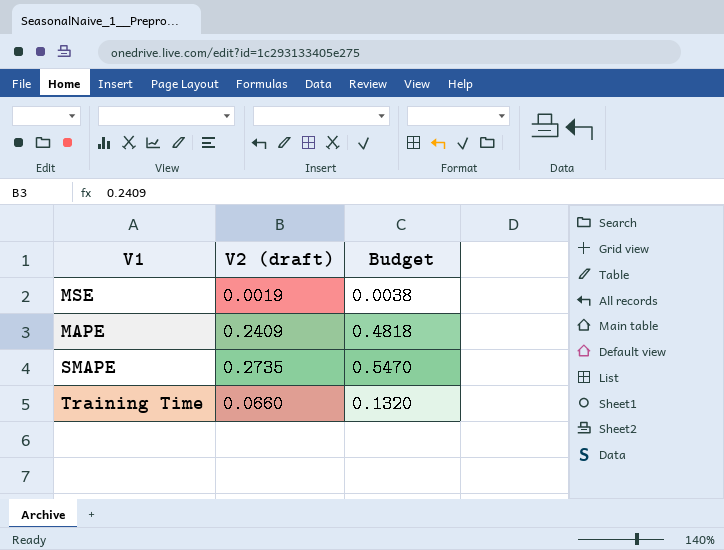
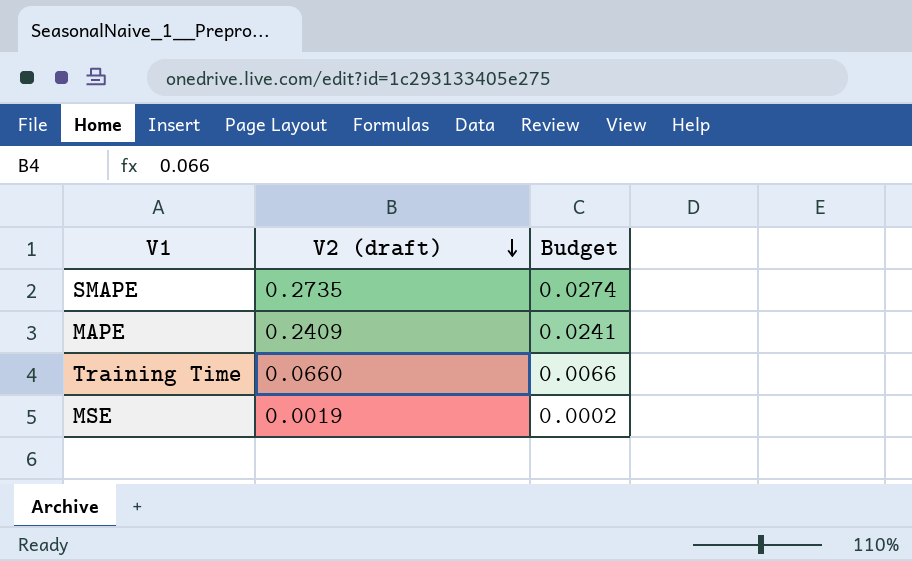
row order: none -> V2 (draft) descending
column Budget | formula: [V2 (draft)] * 2 -> [V2 (draft)] * 0.1

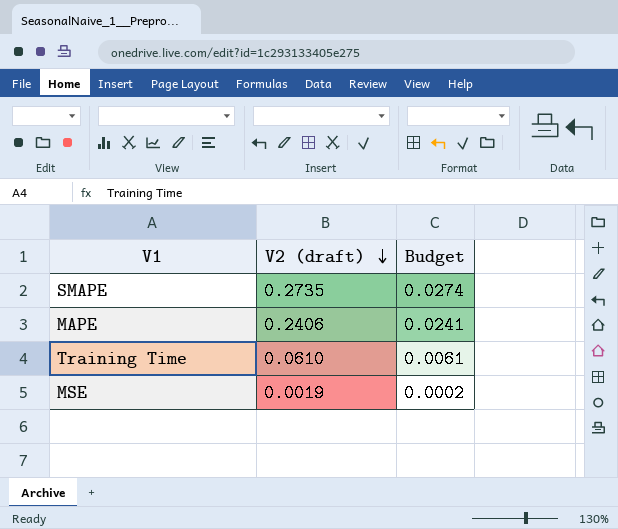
MAPE | V2 (draft): 0.2409 -> 0.2406
Training Time | V2 (draft): 0.0660 -> 0.0610
Training Time | Budget: 0.0066 -> 0.0061

